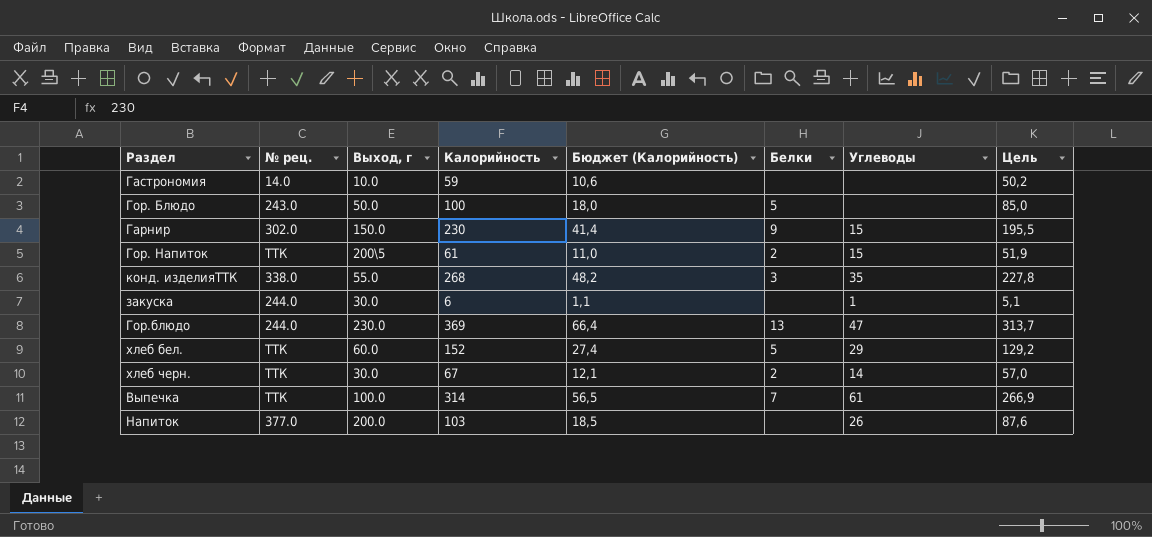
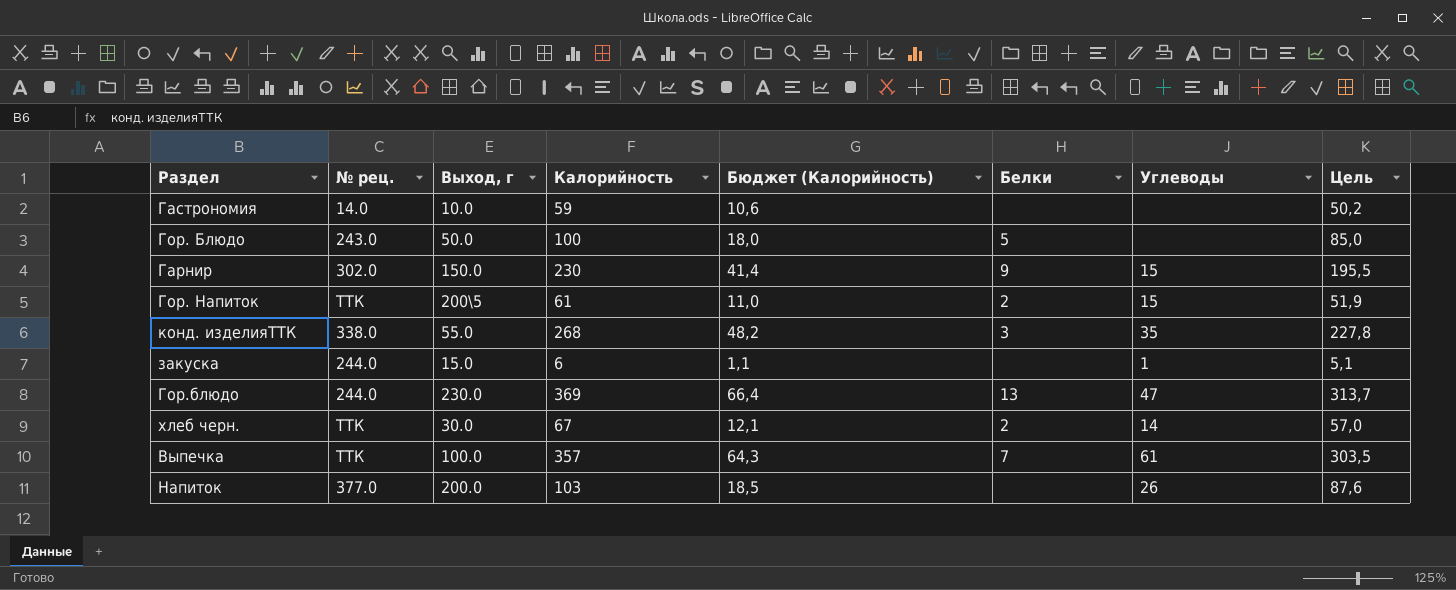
row хлеб бел.: ТТК | 60.0 | 152 | 27,4 | 5 | 29 | 129,2 -> none
закуска | Выход, г: 30.0 -> 15.0
Выпечка | Калорийность: 314 -> 357
Выпечка | Бюджет (Калорийность): 56,5 -> 64,3
Выпечка | Цель: 266,9 -> 303,5

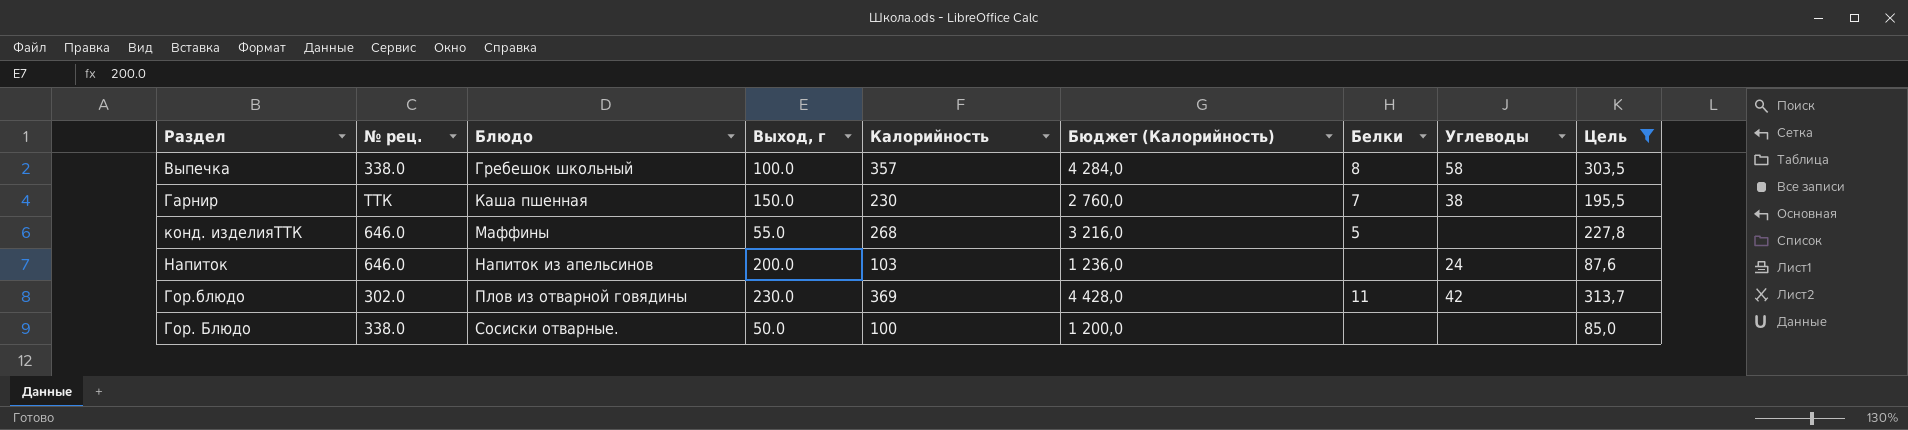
filter: none -> Цель >= 85,0
row order: none -> Блюдо ascending
column Блюдо | position: none -> 3
column Бюджет (Калорийность) | formula: [Калорийность] * 0,18 -> [Калорийность] * 12
Выпечка | № рец.: ТТК -> 338.0
Выпечка | Белки: 7 -> 8
Выпечка | Углеводы: 61 -> 58
Гарнир | № рец.: 302.0 -> ТТК
Гарнир | Белки: 9 -> 7
Гарнир | Углеводы: 15 -> 38
конд. изделияТТК | № рец.: 338.0 -> 646.0
конд. изделияТТК | Белки: 3 -> 5
конд. изделияТТК | Углеводы: 35 -> none
Напиток | № рец.: 377.0 -> 646.0
Напиток | Углеводы: 26 -> 24
Гор.блюдо | № рец.: 244.0 -> 302.0
Гор.блюдо | Белки: 13 -> 11
Гор.блюдо | Углеводы: 47 -> 42
Гор. Блюдо | № рец.: 243.0 -> 338.0
Гор. Блюдо | Белки: 5 -> none

